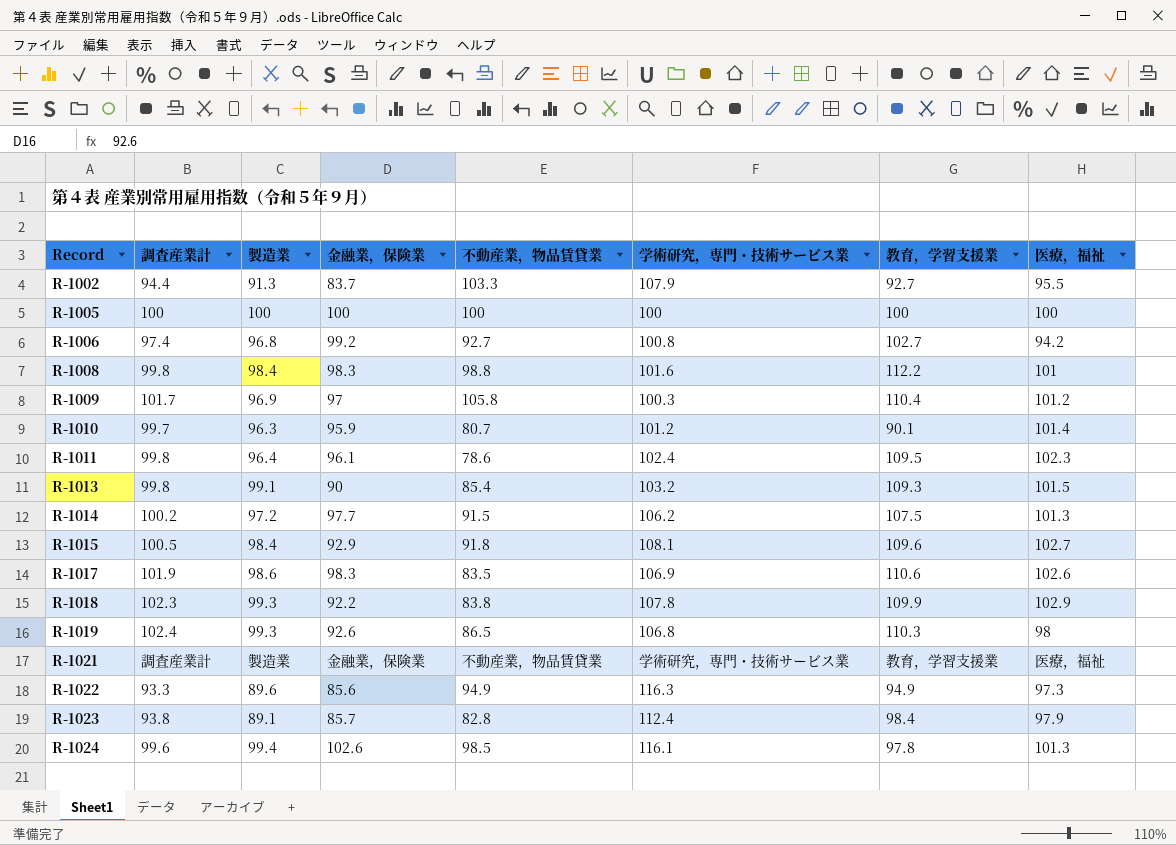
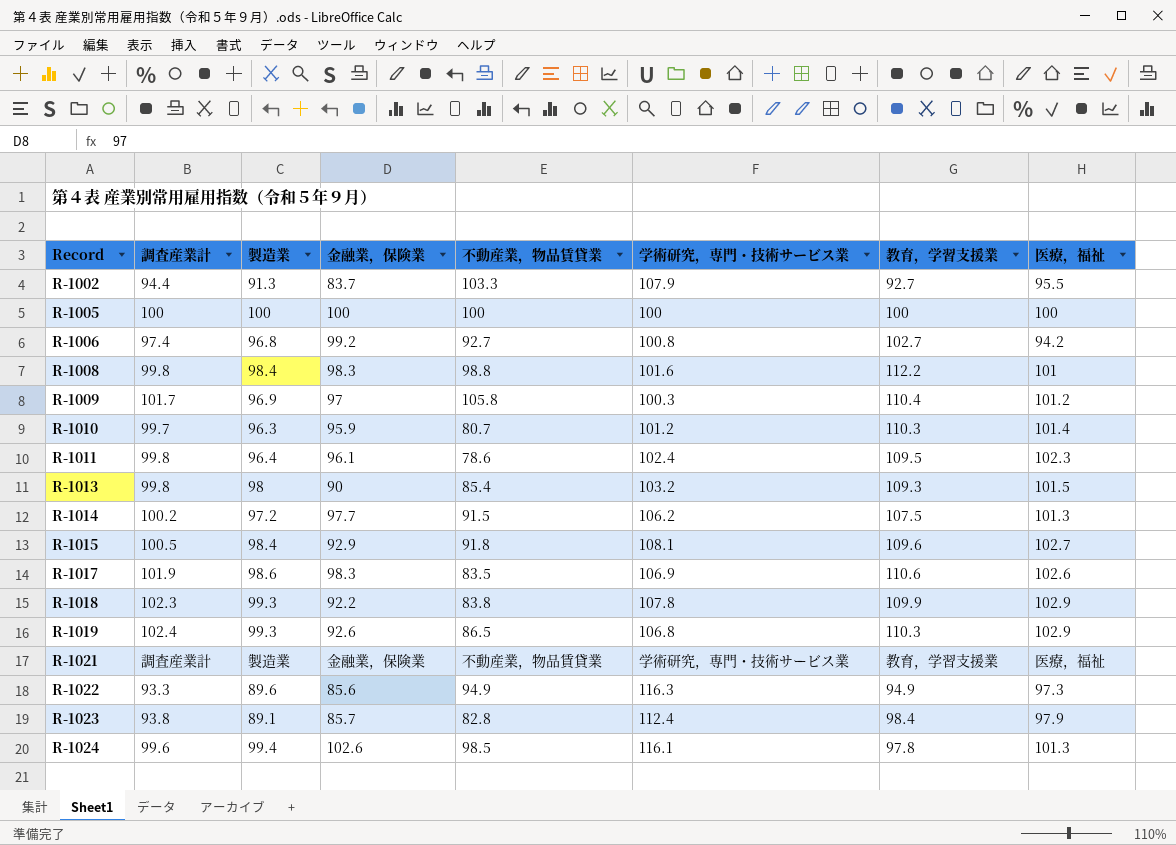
R-1010 | 教育，学習支援業: 90.1 -> 110.3
R-1013 | 製造業: 99.1 -> 98
R-1019 | 医療，福祉: 98 -> 102.9

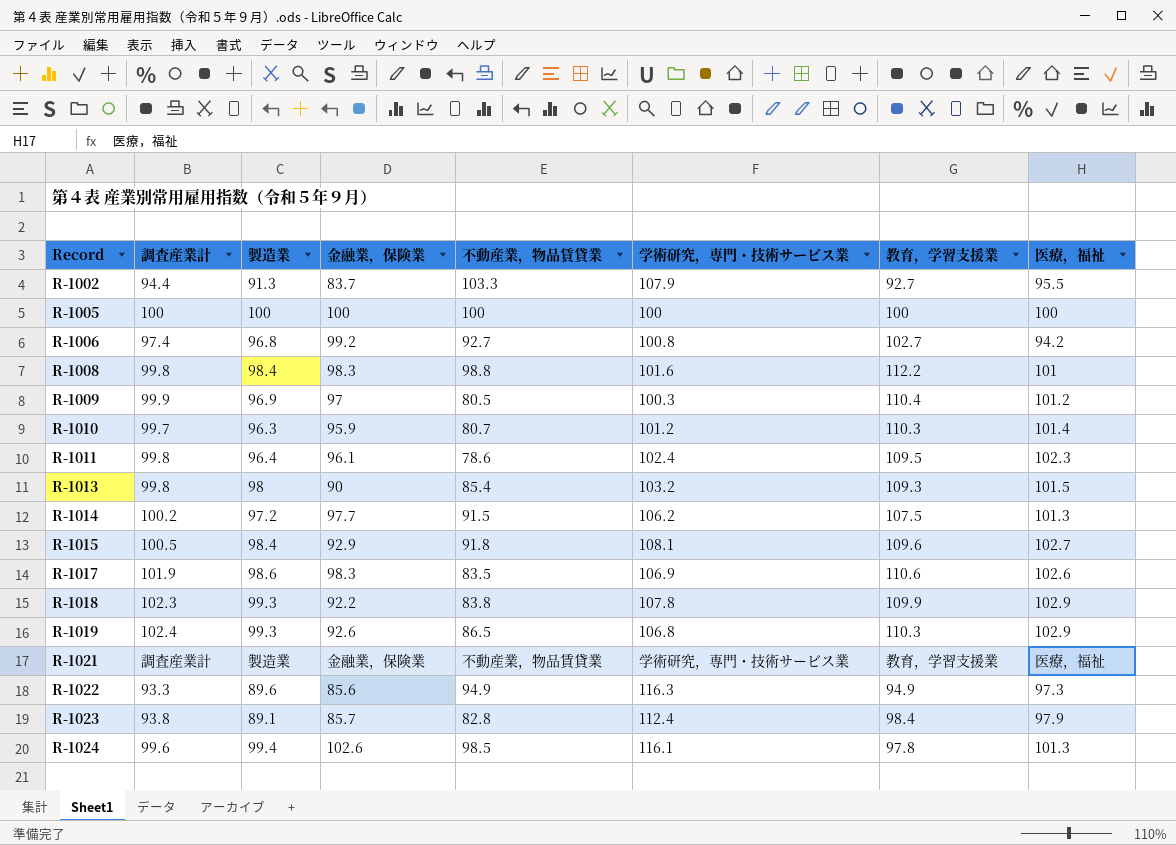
R-1009 | 調査産業計: 101.7 -> 99.9
R-1009 | 不動産業，物品賃貸業: 105.8 -> 80.5

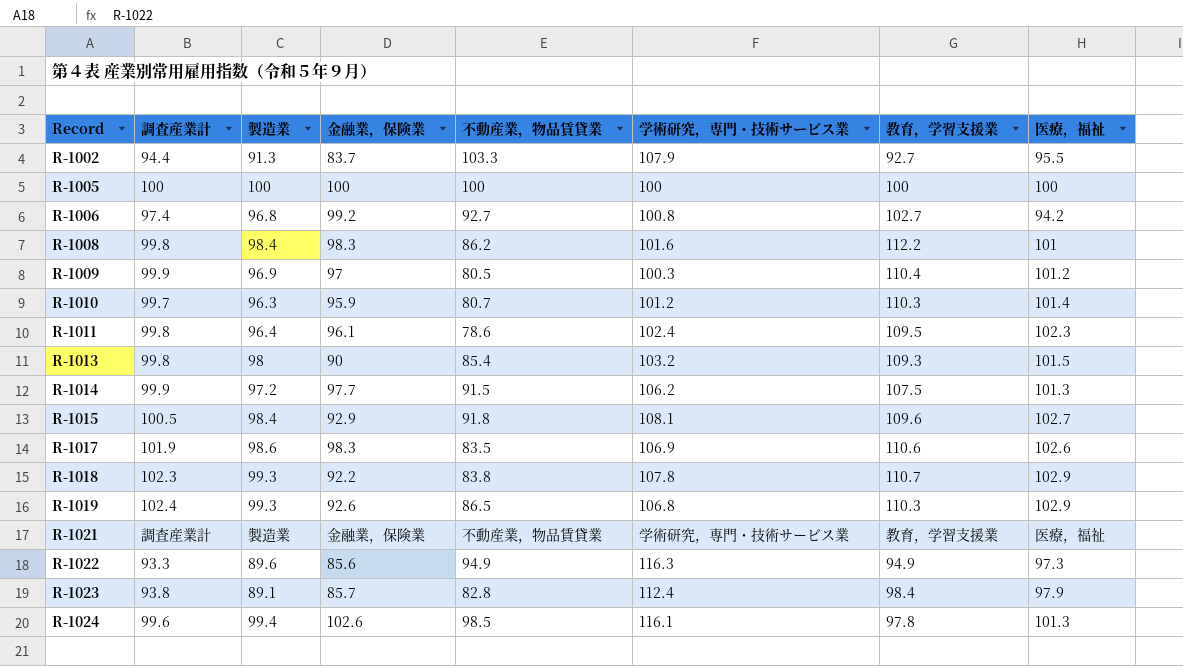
R-1008 | 不動産業，物品賃貸業: 98.8 -> 86.2
R-1014 | 調査産業計: 100.2 -> 99.9
R-1018 | 教育，学習支援業: 109.9 -> 110.7

